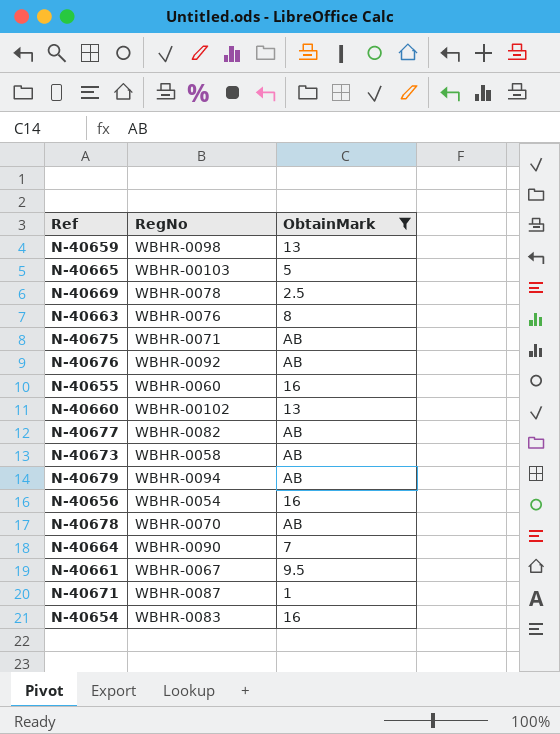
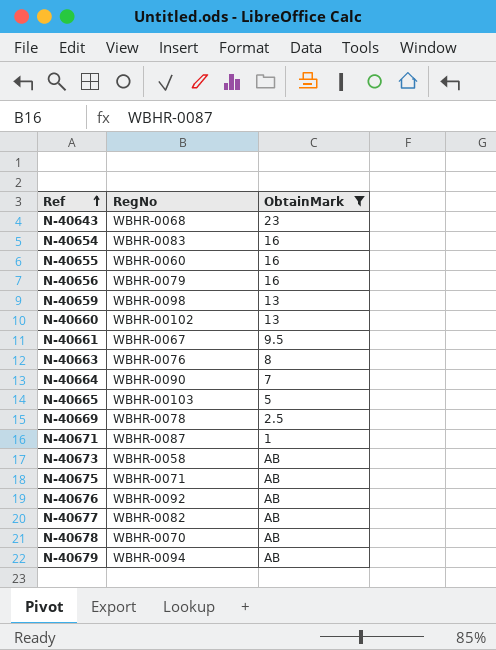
row order: none -> Ref ascending
row N-40643: none -> WBHR-0068 | 23
N-40656 | RegNo: WBHR-0054 -> WBHR-0079

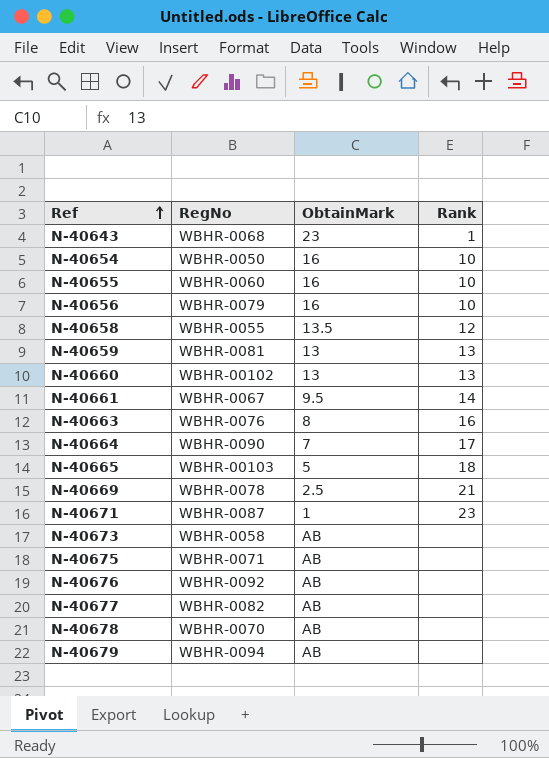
filter: ObtainMark != 13.5 -> none
column Rank | position: none -> 4
N-40654 | RegNo: WBHR-0083 -> WBHR-0050
N-40659 | RegNo: WBHR-0098 -> WBHR-0081

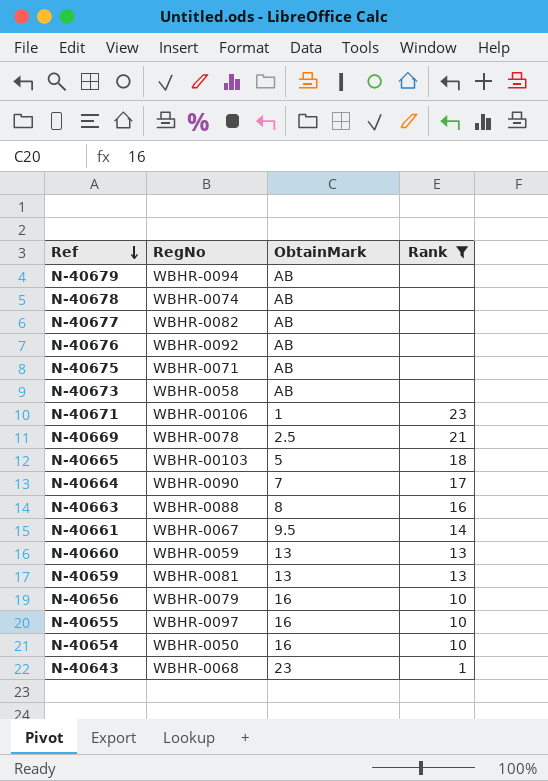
filter: none -> Rank != 12
row order: Ref ascending -> Ref descending
N-40678 | RegNo: WBHR-0070 -> WBHR-0074
N-40671 | RegNo: WBHR-0087 -> WBHR-00106
N-40663 | RegNo: WBHR-0076 -> WBHR-0088
N-40660 | RegNo: WBHR-00102 -> WBHR-0059
N-40655 | RegNo: WBHR-0060 -> WBHR-0097

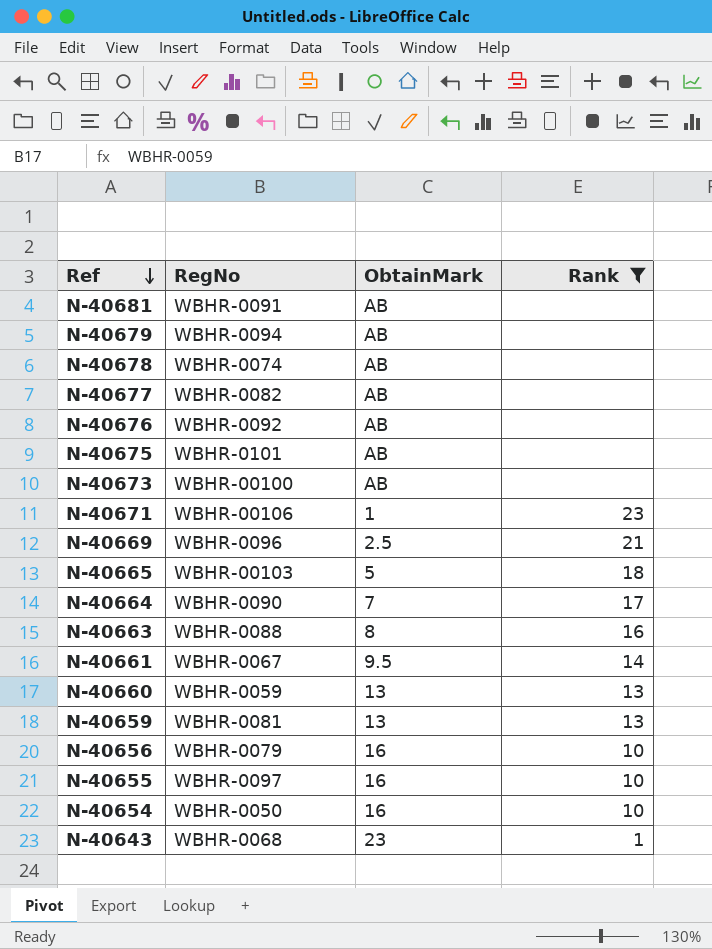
row N-40681: none -> WBHR-0091 | AB | none
N-40675 | RegNo: WBHR-0071 -> WBHR-0101
N-40673 | RegNo: WBHR-0058 -> WBHR-00100
N-40669 | RegNo: WBHR-0078 -> WBHR-0096

